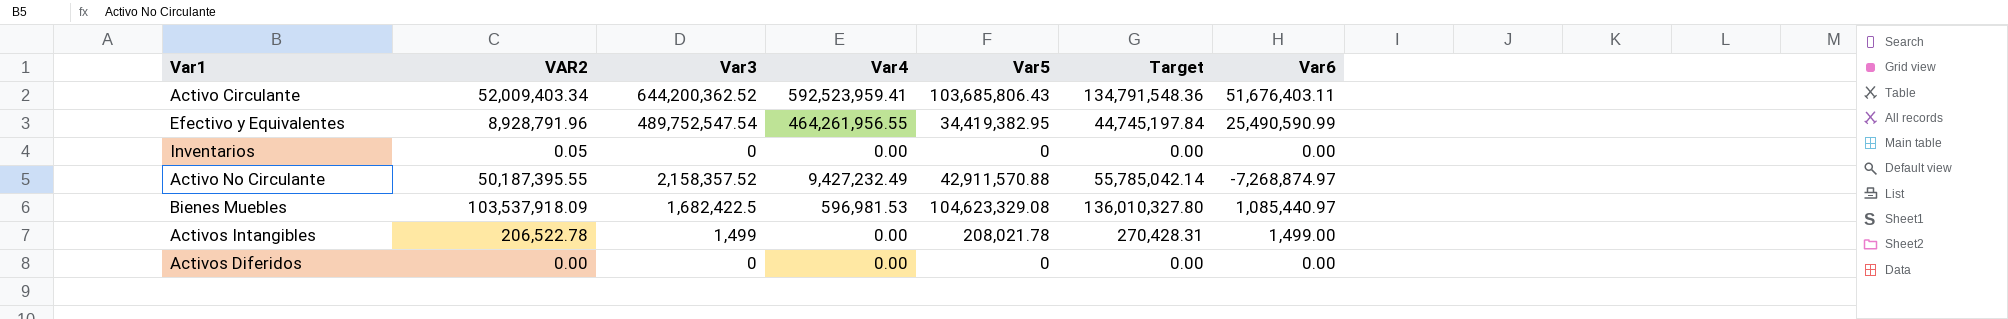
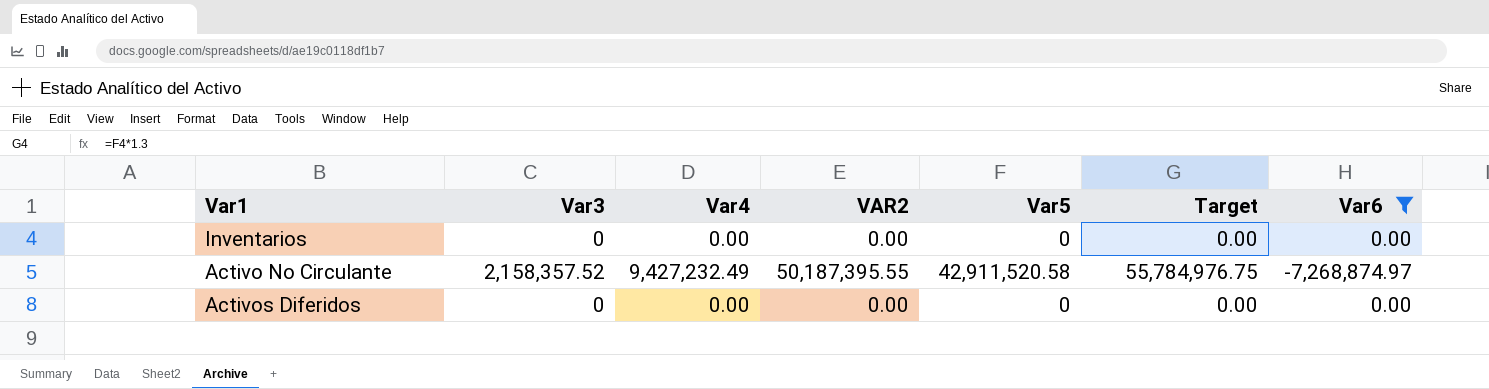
filter: none -> Var6 <= 0.00
column VAR2 | position: 2 -> 4
Inventarios | VAR2: 0.05 -> 0.00
Activo No Circulante | Var5: 42,911,570.88 -> 42,911,520.58
Activo No Circulante | Target: 55,785,042.14 -> 55,784,976.75

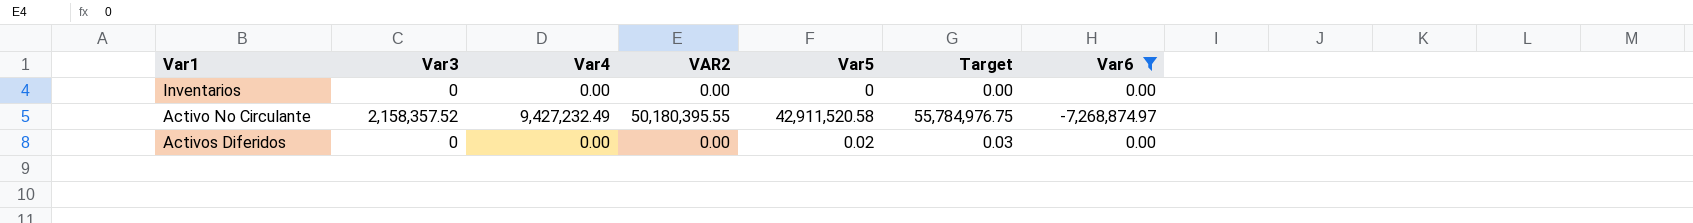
Activo No Circulante | VAR2: 50,187,395.55 -> 50,180,395.55
Activos Diferidos | Var5: 0 -> 0.02
Activos Diferidos | Target: 0.00 -> 0.03

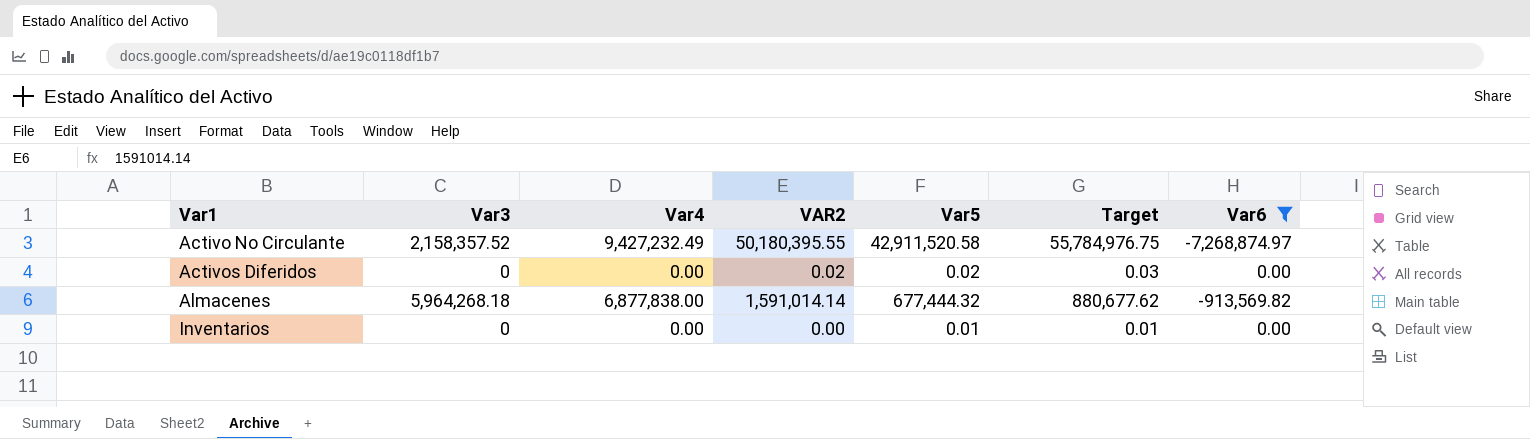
row order: none -> Var1 ascending
Activos Diferidos | VAR2: 0.00 -> 0.02
row Almacenes: none -> 5,964,268.18 | 6,877,838.00 | 1,591,014.14 | 677,444.32 | 880,677.62 | -913,569.82
Inventarios | Var5: 0 -> 0.01
Inventarios | Target: 0.00 -> 0.01

